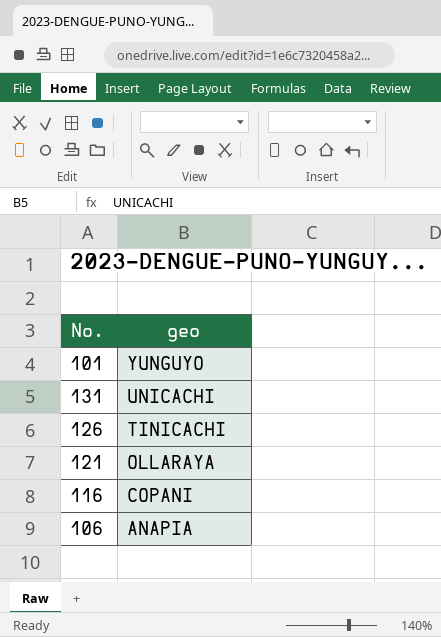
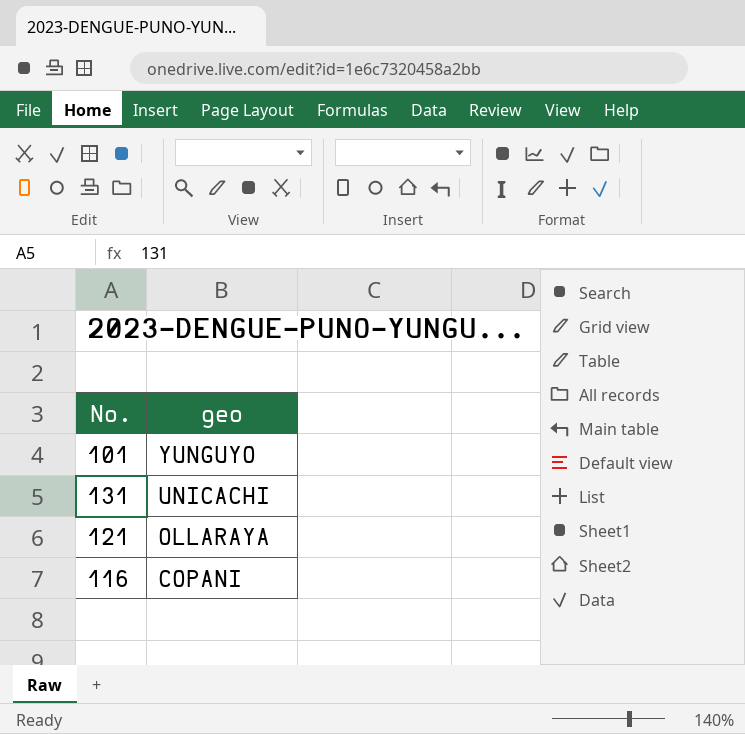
row 126: TINICACHI -> none
row 106: ANAPIA -> none

